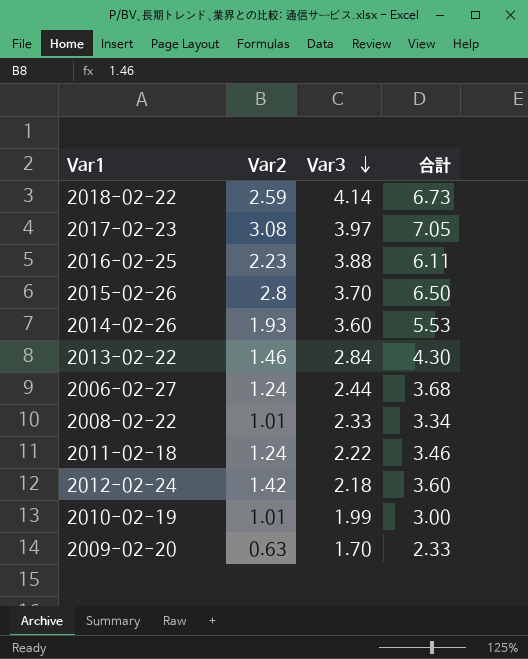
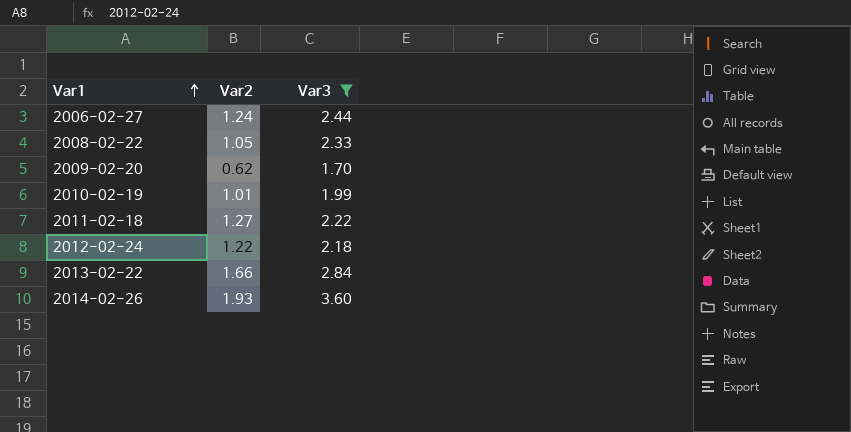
filter: none -> Var3 <= 3.60
row order: Var3 descending -> Var1 ascending
column 合計 | formula: [Var2] + [Var3] -> none
2008-02-22 | Var2: 1.01 -> 1.05
2009-02-20 | Var2: 0.63 -> 0.62
2011-02-18 | Var2: 1.24 -> 1.27
2012-02-24 | Var2: 1.42 -> 1.22
2013-02-22 | Var2: 1.46 -> 1.66

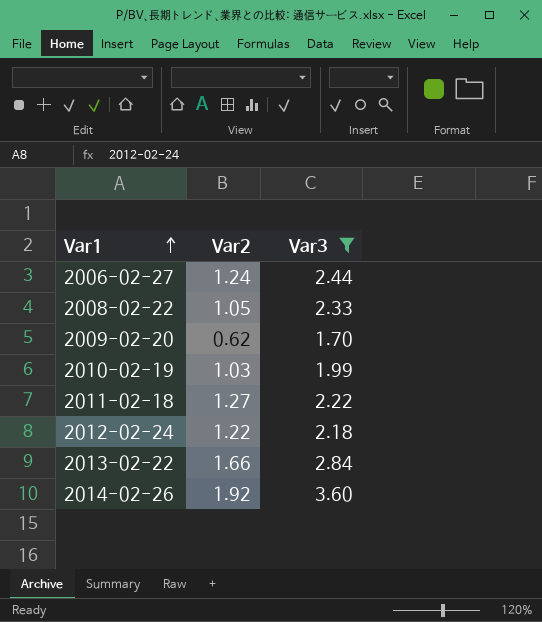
2010-02-19 | Var2: 1.01 -> 1.03
2014-02-26 | Var2: 1.93 -> 1.92

